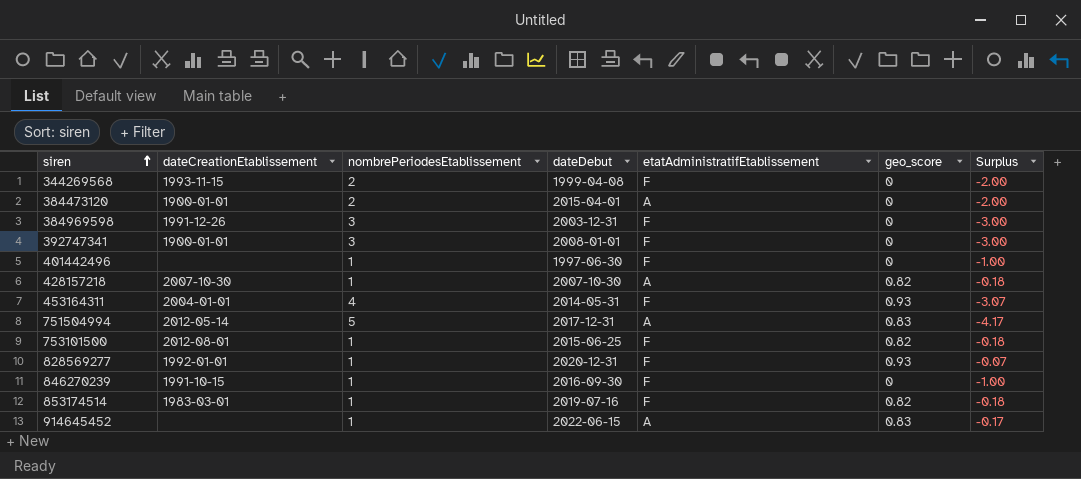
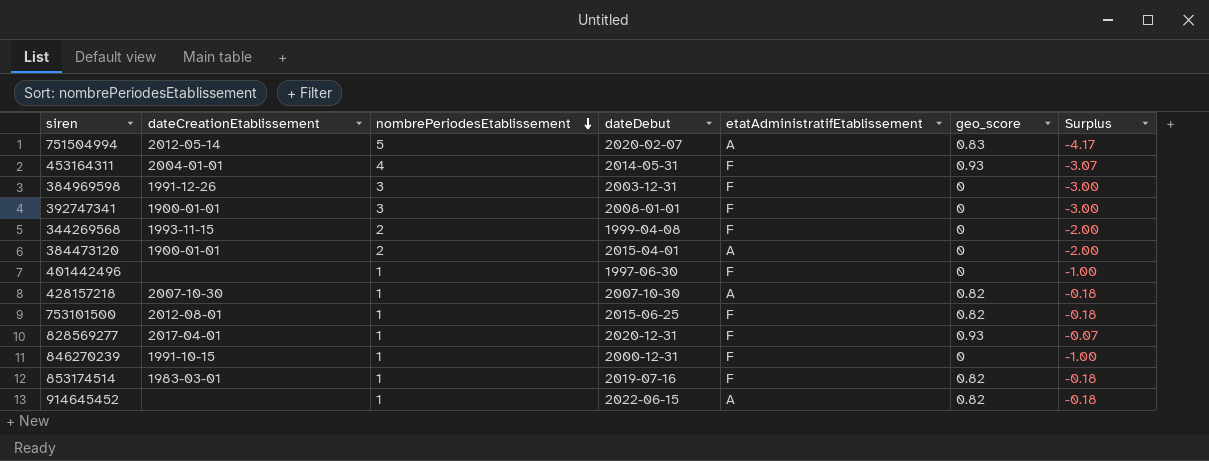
row order: siren ascending -> nombrePeriodesEtablissement descending
751504994 | dateDebut: 2017-12-31 -> 2020-02-07
828569277 | dateCreationEtablissement: 1992-01-01 -> 2017-04-01
846270239 | dateDebut: 2016-09-30 -> 2000-12-31
914645452 | geo_score: 0.83 -> 0.82
914645452 | Surplus: -0.17 -> -0.18

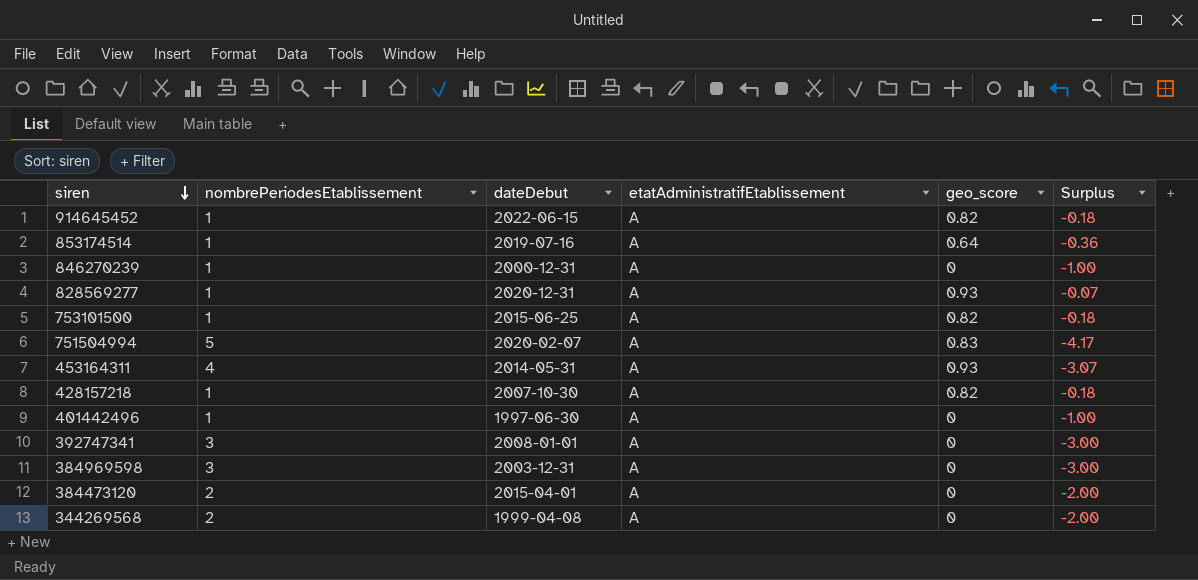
row order: nombrePeriodesEtablissement descending -> siren descending
column dateCreationEtablissement | position: 2 -> none
853174514 | etatAdministratifEtablissement: F -> A
853174514 | geo_score: 0.82 -> 0.64
853174514 | Surplus: -0.18 -> -0.36
846270239 | etatAdministratifEtablissement: F -> A
828569277 | etatAdministratifEtablissement: F -> A
753101500 | etatAdministratifEtablissement: F -> A
453164311 | etatAdministratifEtablissement: F -> A
401442496 | etatAdministratifEtablissement: F -> A
392747341 | etatAdministratifEtablissement: F -> A
384969598 | etatAdministratifEtablissement: F -> A
344269568 | etatAdministratifEtablissement: F -> A

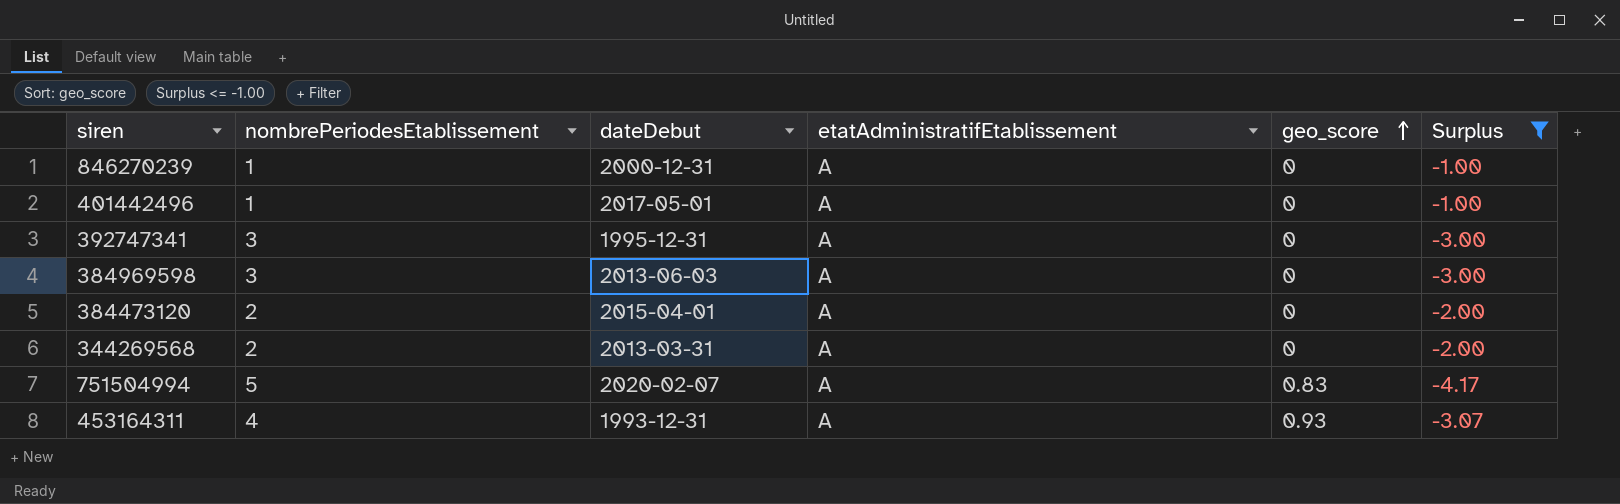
filter: none -> Surplus <= -1.00
row order: siren descending -> geo_score ascending
401442496 | dateDebut: 1997-06-30 -> 2017-05-01
392747341 | dateDebut: 2008-01-01 -> 1995-12-31
384969598 | dateDebut: 2003-12-31 -> 2013-06-03
344269568 | dateDebut: 1999-04-08 -> 2013-03-31
453164311 | dateDebut: 2014-05-31 -> 1993-12-31

